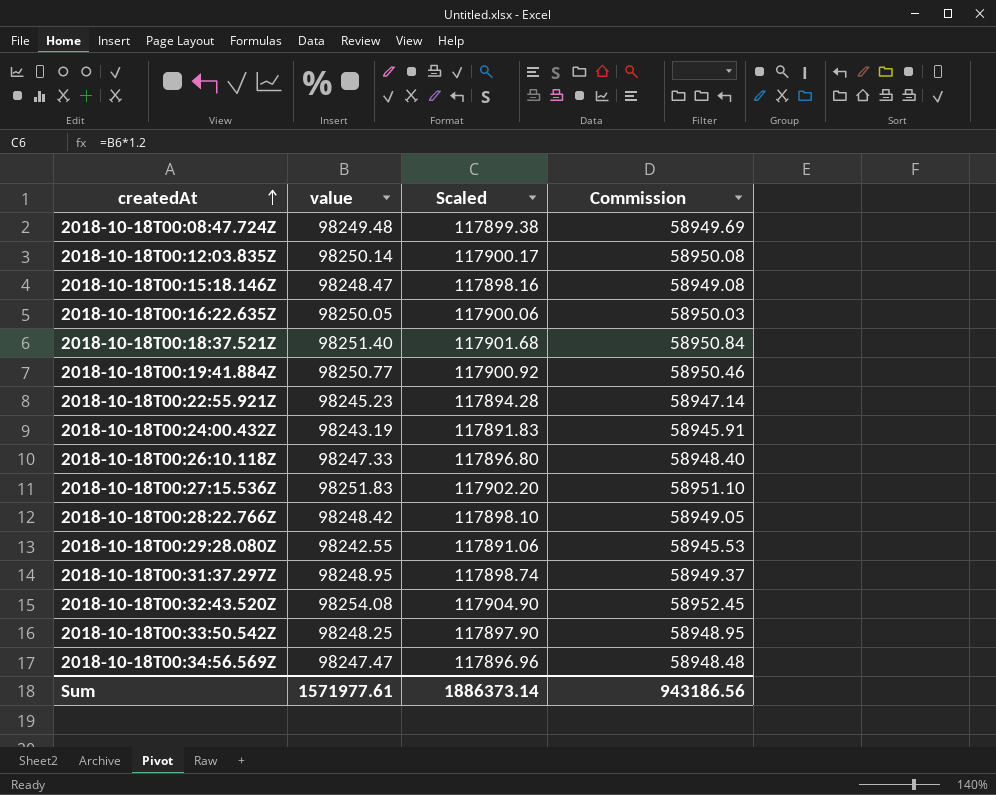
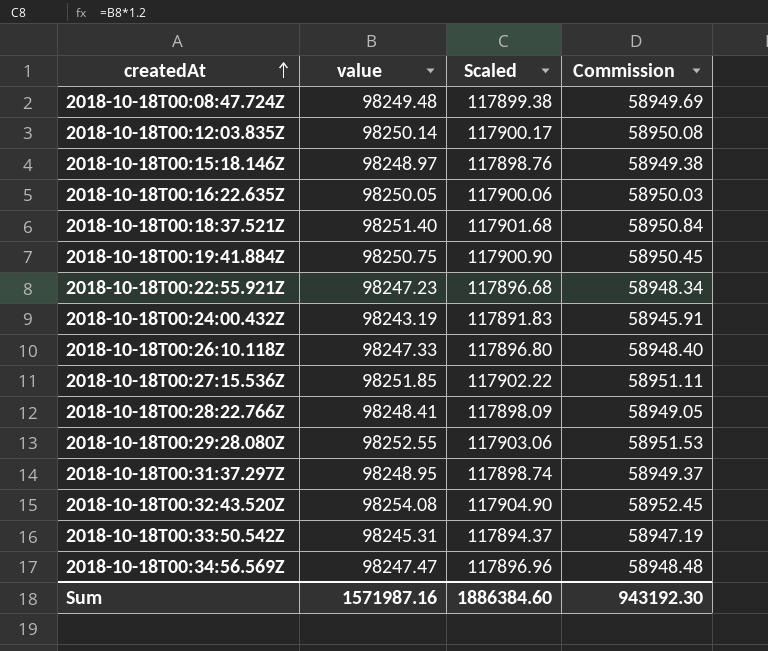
2018-10-18T00:15:18.146Z | value: 98248.47 -> 98248.97
2018-10-18T00:15:18.146Z | Scaled: 117898.16 -> 117898.76
2018-10-18T00:15:18.146Z | Commission: 58949.08 -> 58949.38
2018-10-18T00:19:41.884Z | value: 98250.77 -> 98250.75
2018-10-18T00:19:41.884Z | Scaled: 117900.92 -> 117900.90
2018-10-18T00:19:41.884Z | Commission: 58950.46 -> 58950.45
2018-10-18T00:22:55.921Z | value: 98245.23 -> 98247.23
2018-10-18T00:22:55.921Z | Scaled: 117894.28 -> 117896.68
2018-10-18T00:22:55.921Z | Commission: 58947.14 -> 58948.34
2018-10-18T00:27:15.536Z | value: 98251.83 -> 98251.85
2018-10-18T00:27:15.536Z | Scaled: 117902.20 -> 117902.22
2018-10-18T00:27:15.536Z | Commission: 58951.10 -> 58951.11
2018-10-18T00:28:22.766Z | value: 98248.42 -> 98248.41
2018-10-18T00:28:22.766Z | Scaled: 117898.10 -> 117898.09
2018-10-18T00:29:28.080Z | value: 98242.55 -> 98252.55
2018-10-18T00:29:28.080Z | Scaled: 117891.06 -> 117903.06
2018-10-18T00:29:28.080Z | Commission: 58945.53 -> 58951.53
2018-10-18T00:33:50.542Z | value: 98248.25 -> 98245.31
2018-10-18T00:33:50.542Z | Scaled: 117897.90 -> 117894.37
2018-10-18T00:33:50.542Z | Commission: 58948.95 -> 58947.19
Sum | value: 1571977.61 -> 1571987.16
Sum | Scaled: 1886373.14 -> 1886384.60
Sum | Commission: 943186.56 -> 943192.30

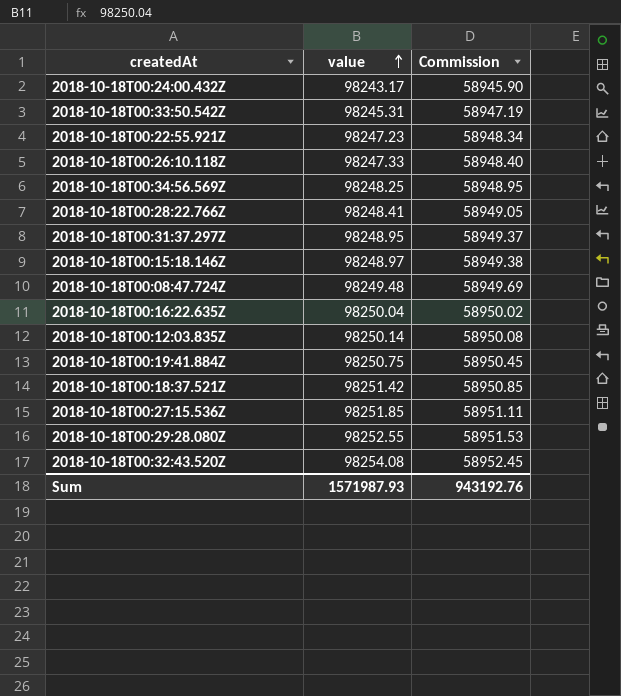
row order: createdAt ascending -> value ascending
column Scaled | formula: [value] * 1.2 -> none
2018-10-18T00:24:00.432Z | value: 98243.19 -> 98243.17
2018-10-18T00:24:00.432Z | Commission: 58945.91 -> 58945.90
2018-10-18T00:34:56.569Z | value: 98247.47 -> 98248.25
2018-10-18T00:34:56.569Z | Commission: 58948.48 -> 58948.95
2018-10-18T00:16:22.635Z | value: 98250.05 -> 98250.04
2018-10-18T00:16:22.635Z | Commission: 58950.03 -> 58950.02
2018-10-18T00:18:37.521Z | value: 98251.40 -> 98251.42
2018-10-18T00:18:37.521Z | Commission: 58950.84 -> 58950.85
Sum | value: 1571987.16 -> 1571987.93
Sum | Commission: 943192.30 -> 943192.76

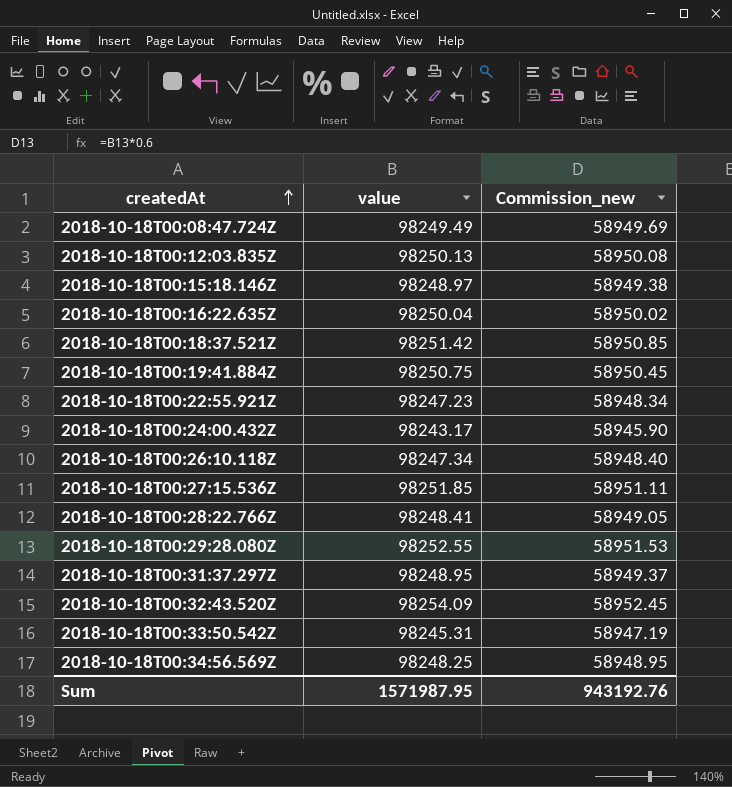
row order: value ascending -> createdAt ascending
column name: Commission -> Commission_new
2018-10-18T00:08:47.724Z | value: 98249.48 -> 98249.49
2018-10-18T00:12:03.835Z | value: 98250.14 -> 98250.13
2018-10-18T00:26:10.118Z | value: 98247.33 -> 98247.34
2018-10-18T00:32:43.520Z | value: 98254.08 -> 98254.09
Sum | value: 1571987.93 -> 1571987.95

